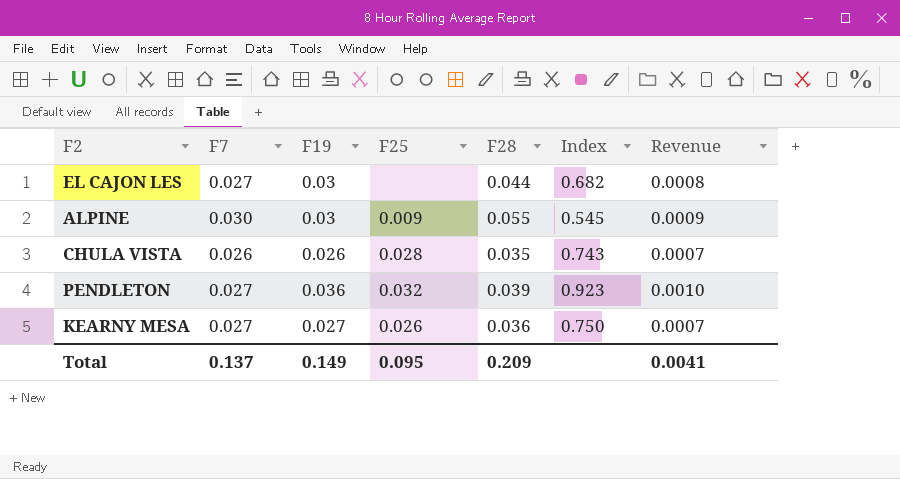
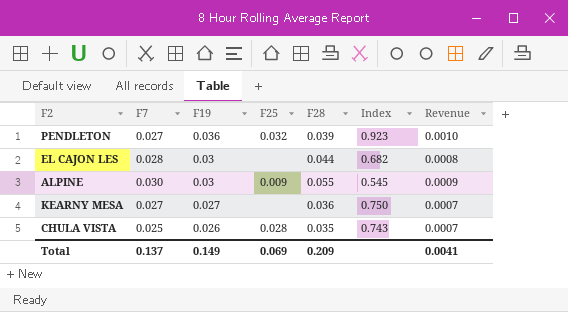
row order: none -> F19 descending
EL CAJON LES | F7: 0.027 -> 0.028
KEARNY MESA | F25: 0.026 -> none
CHULA VISTA | F7: 0.026 -> 0.025
Total | F25: 0.095 -> 0.069

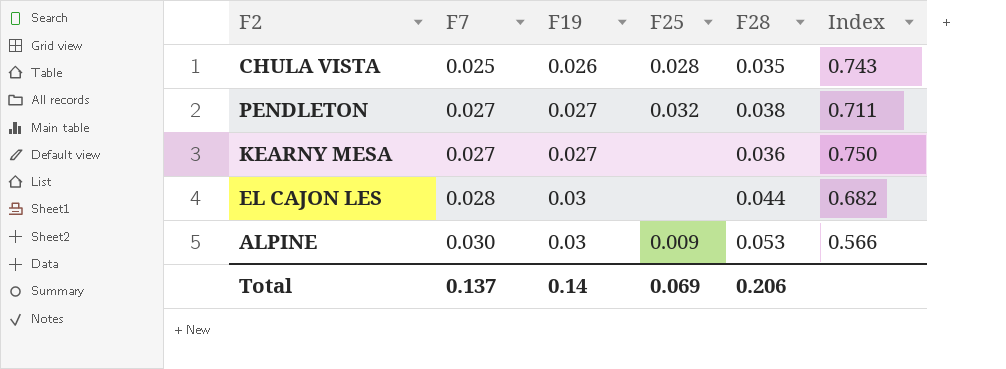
row order: F19 descending -> F7 ascending
column Revenue | formula: [F7] * [F19] -> none
PENDLETON | F19: 0.036 -> 0.027
PENDLETON | F28: 0.039 -> 0.038
PENDLETON | Index: 0.923 -> 0.711
ALPINE | F28: 0.055 -> 0.053
ALPINE | Index: 0.545 -> 0.566
Total | F19: 0.149 -> 0.14
Total | F28: 0.209 -> 0.206

